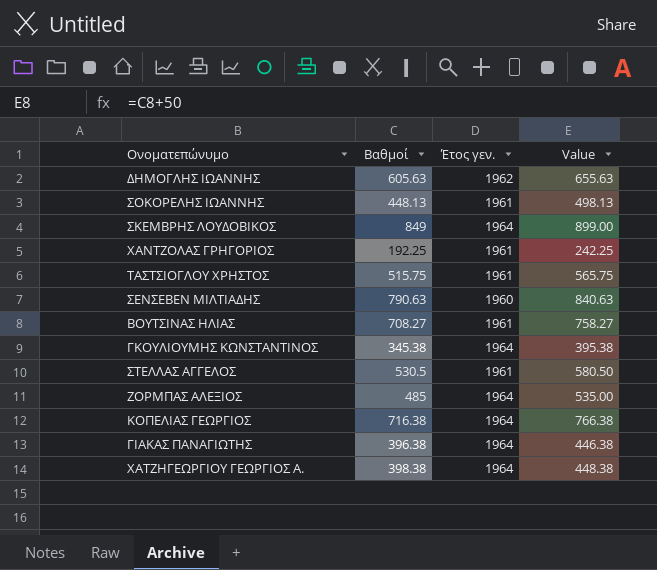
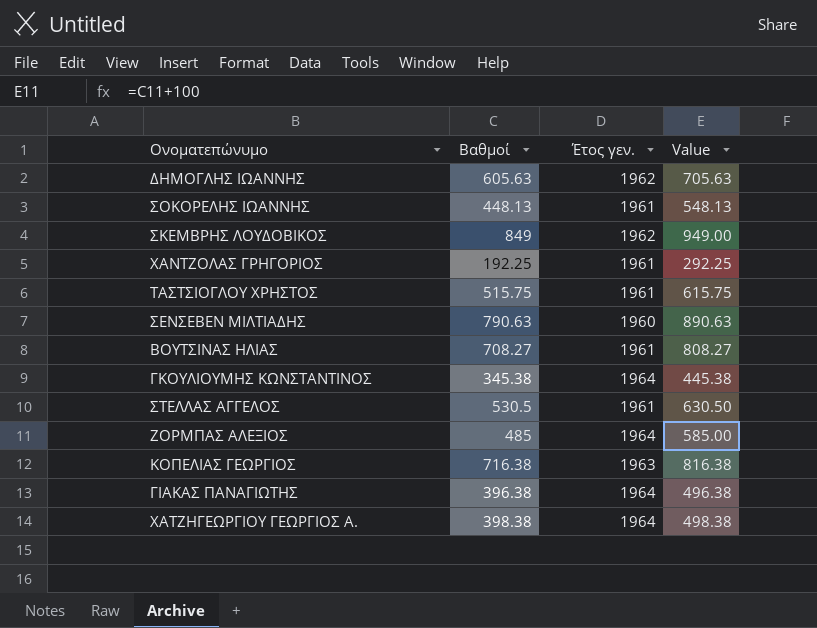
column Value | formula: [Βαθμοί] + 50 -> [Βαθμοί] + 100
ΣΚΕΜΒΡΗΣ ΛΟΥΔΟΒΙΚΟΣ | Έτος γεν.: 1964 -> 1962
ΚΟΠΕΛΙΑΣ ΓΕΩΡΓΙΟΣ | Έτος γεν.: 1964 -> 1963

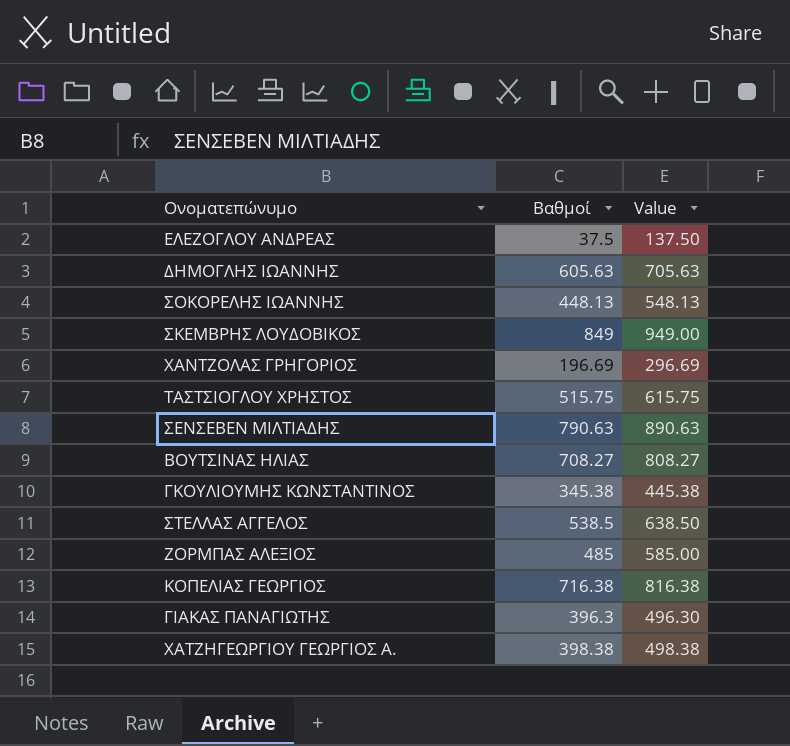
column Έτος γεν. | position: 3 -> none
row ΕΛΕΖΟΓΛΟΥ ΑΝΔΡΕΑΣ: none -> 37.5 | 137.50
ΧΑΝΤΖΟΛΑΣ ΓΡΗΓΟΡΙΟΣ | Βαθμοί: 192.25 -> 196.69
ΧΑΝΤΖΟΛΑΣ ΓΡΗΓΟΡΙΟΣ | Value: 292.25 -> 296.69
ΣΤΕΛΛΑΣ ΑΓΓΕΛΟΣ | Βαθμοί: 530.5 -> 538.5
ΣΤΕΛΛΑΣ ΑΓΓΕΛΟΣ | Value: 630.50 -> 638.50
ΓΙΑΚΑΣ ΠΑΝΑΓΙΩΤΗΣ | Βαθμοί: 396.38 -> 396.3
ΓΙΑΚΑΣ ΠΑΝΑΓΙΩΤΗΣ | Value: 496.38 -> 496.30

